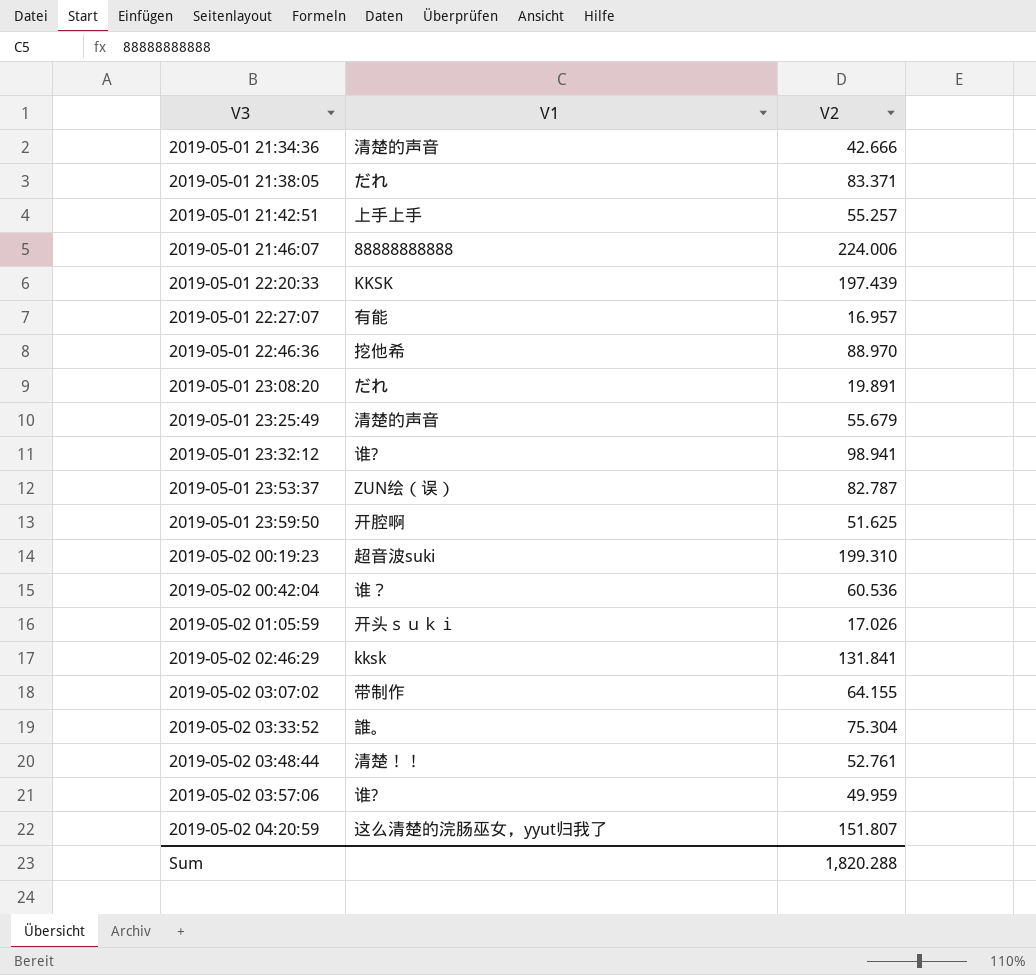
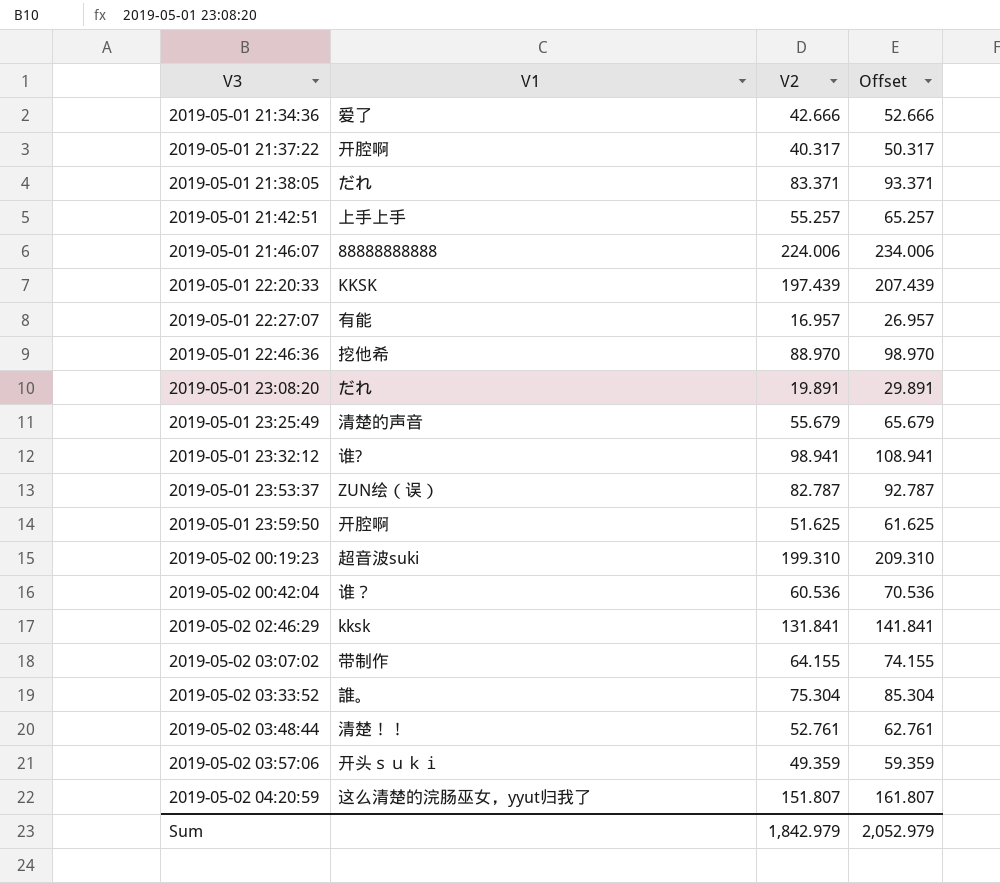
column Offset | formula: none -> [V2] + 10
row 2019-05-02 01:05:59: 开头ｓｕｋｉ | 17.026 -> none
2019-05-01 21:34:36 | V1: 清楚的声音 -> 爱了
row 2019-05-01 21:37:22: none -> 开腔啊 | 40.317 | 50.317
2019-05-02 03:57:06 | V1: 谁? -> 开头ｓｕｋｉ
2019-05-02 03:57:06 | V2: 49.959 -> 49.359
Sum | V2: 1,820.288 -> 1,842.979

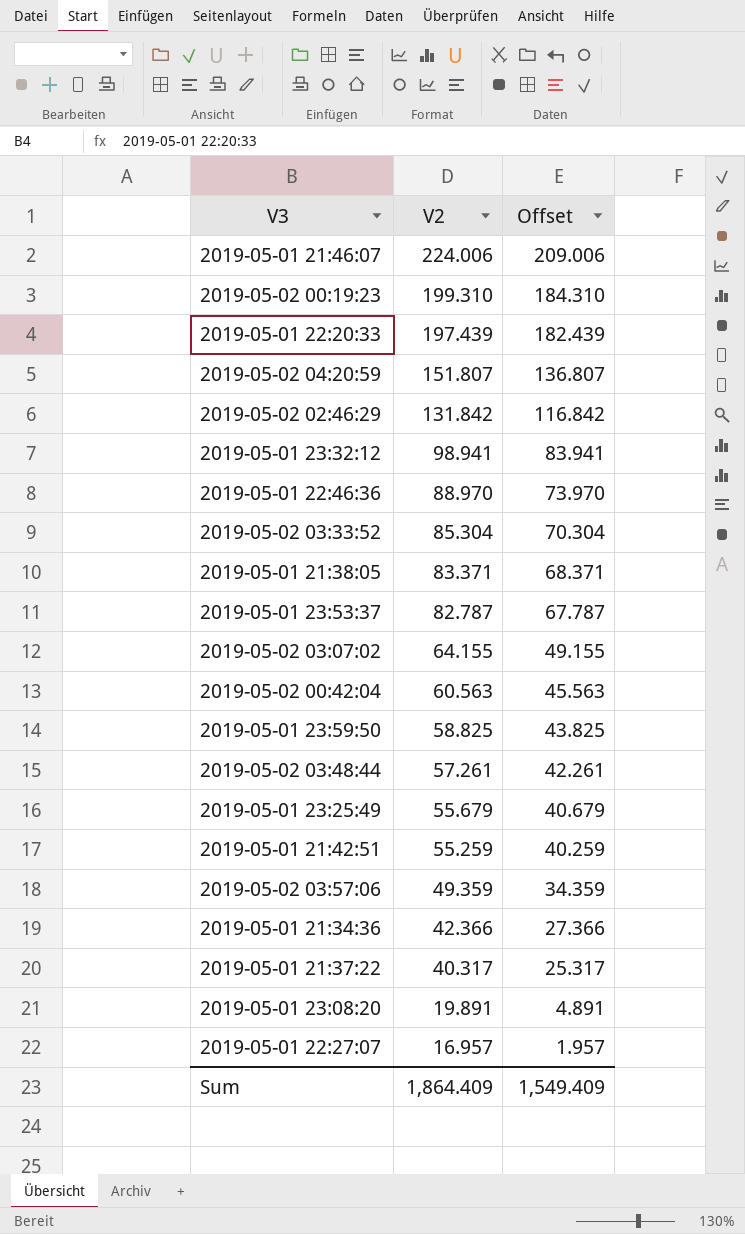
row order: V3 ascending -> V2 descending
column V1 | position: 2 -> none
column Offset | formula: [V2] + 10 -> [V2] - 15
2019-05-02 02:46:29 | V2: 131.841 -> 131.842
2019-05-02 03:33:52 | V2: 75.304 -> 85.304
2019-05-02 00:42:04 | V2: 60.536 -> 60.563
2019-05-01 23:59:50 | V2: 51.625 -> 58.825
2019-05-02 03:48:44 | V2: 52.761 -> 57.261
2019-05-01 21:42:51 | V2: 55.257 -> 55.259
2019-05-01 21:34:36 | V2: 42.666 -> 42.366
Sum | V2: 1,842.979 -> 1,864.409
Sum | Offset: 2,052.979 -> 1,549.409

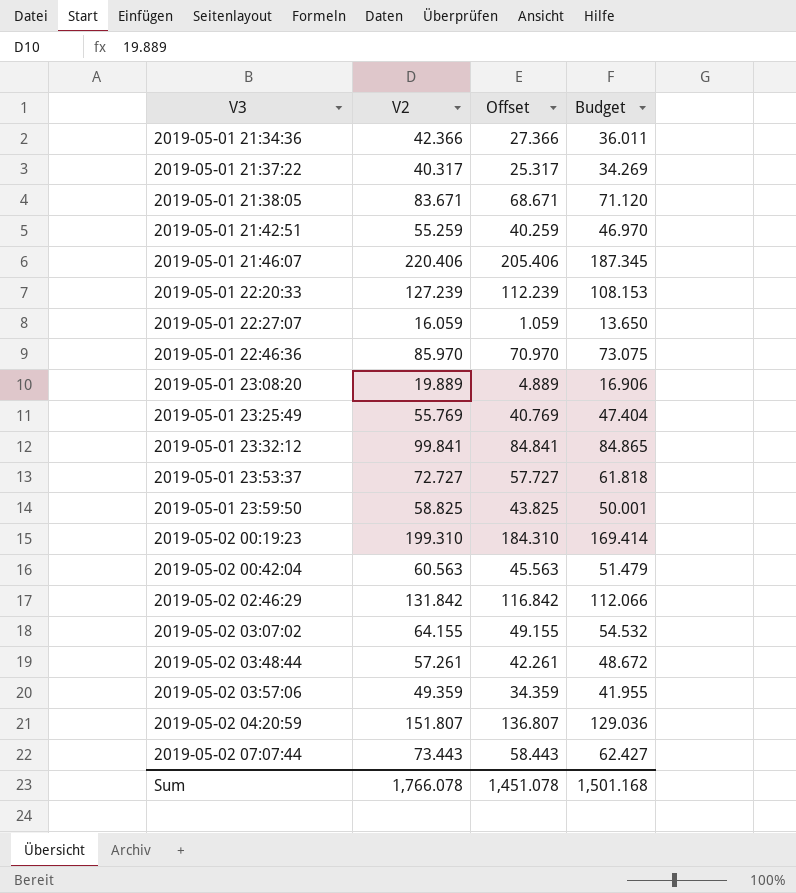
row order: V2 descending -> V3 ascending
column Budget | formula: none -> [V2] * 0.85
row 2019-05-02 03:33:52: 85.304 | 70.304 -> none
2019-05-01 21:38:05 | V2: 83.371 -> 83.671
2019-05-01 21:38:05 | Offset: 68.371 -> 68.671
2019-05-01 21:46:07 | V2: 224.006 -> 220.406
2019-05-01 21:46:07 | Offset: 209.006 -> 205.406
2019-05-01 22:20:33 | V2: 197.439 -> 127.239
2019-05-01 22:20:33 | Offset: 182.439 -> 112.239
2019-05-01 22:27:07 | V2: 16.957 -> 16.059
2019-05-01 22:27:07 | Offset: 1.957 -> 1.059
2019-05-01 22:46:36 | V2: 88.970 -> 85.970
2019-05-01 22:46:36 | Offset: 73.970 -> 70.970
2019-05-01 23:08:20 | V2: 19.891 -> 19.889
2019-05-01 23:08:20 | Offset: 4.891 -> 4.889
2019-05-01 23:25:49 | V2: 55.679 -> 55.769
2019-05-01 23:25:49 | Offset: 40.679 -> 40.769
2019-05-01 23:32:12 | V2: 98.941 -> 99.841
2019-05-01 23:32:12 | Offset: 83.941 -> 84.841
2019-05-01 23:53:37 | V2: 82.787 -> 72.727
2019-05-01 23:53:37 | Offset: 67.787 -> 57.727
row 2019-05-02 07:07:44: none -> 73.443 | 58.443 | 62.427
Sum | V2: 1,864.409 -> 1,766.078
Sum | Offset: 1,549.409 -> 1,451.078

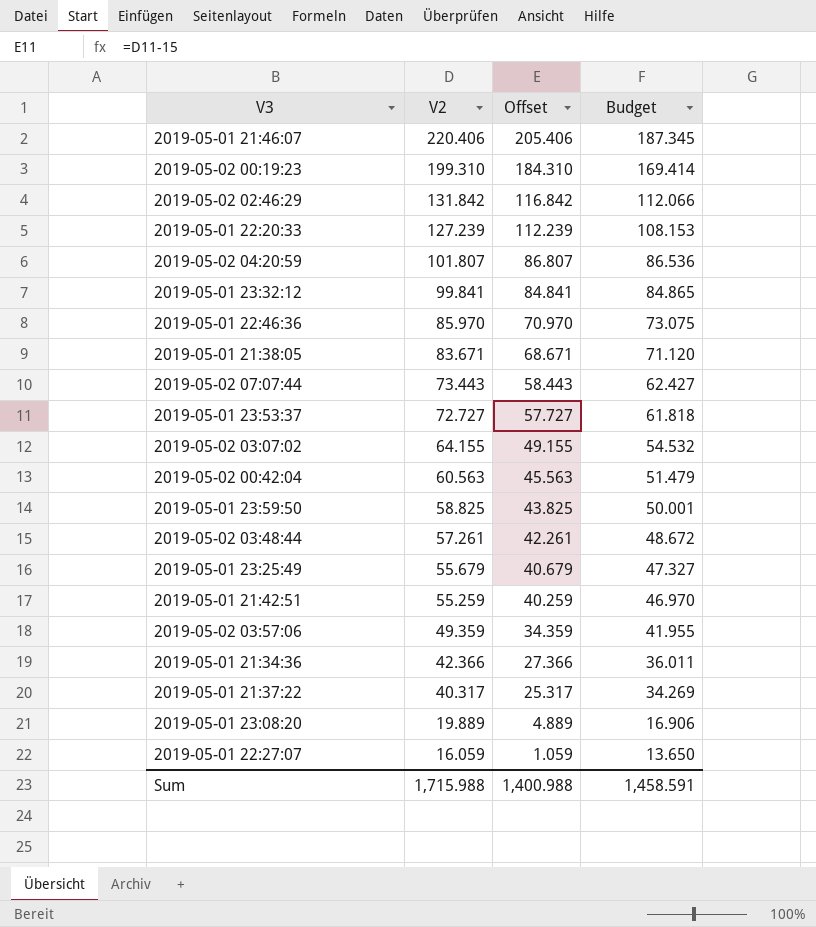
row order: V3 ascending -> V2 descending
2019-05-02 04:20:59 | V2: 151.807 -> 101.807
2019-05-02 04:20:59 | Offset: 136.807 -> 86.807
2019-05-02 04:20:59 | Budget: 129.036 -> 86.536
2019-05-01 23:25:49 | V2: 55.769 -> 55.679
2019-05-01 23:25:49 | Offset: 40.769 -> 40.679
2019-05-01 23:25:49 | Budget: 47.404 -> 47.327
Sum | V2: 1,766.078 -> 1,715.988
Sum | Offset: 1,451.078 -> 1,400.988
Sum | Budget: 1,501.168 -> 1,458.591

